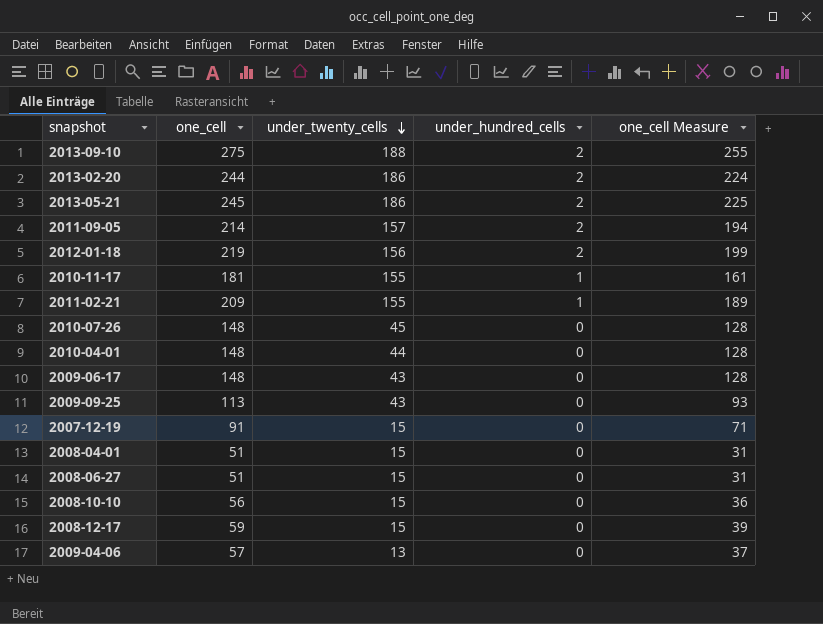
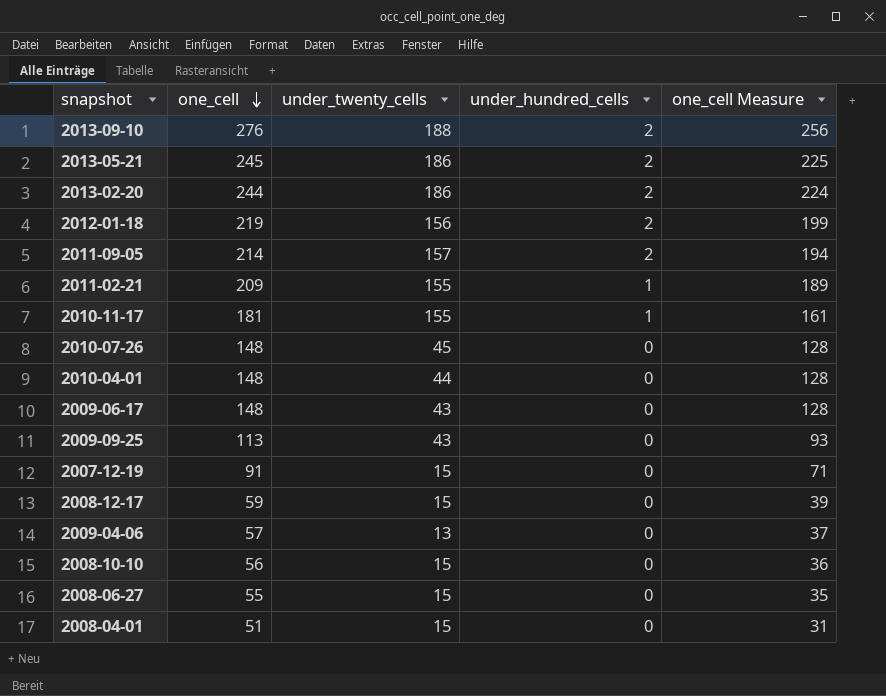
row order: under_twenty_cells descending -> one_cell descending
2013-09-10 | one_cell: 275 -> 276
2013-09-10 | one_cell Measure: 255 -> 256
2008-06-27 | one_cell: 51 -> 55
2008-06-27 | one_cell Measure: 31 -> 35

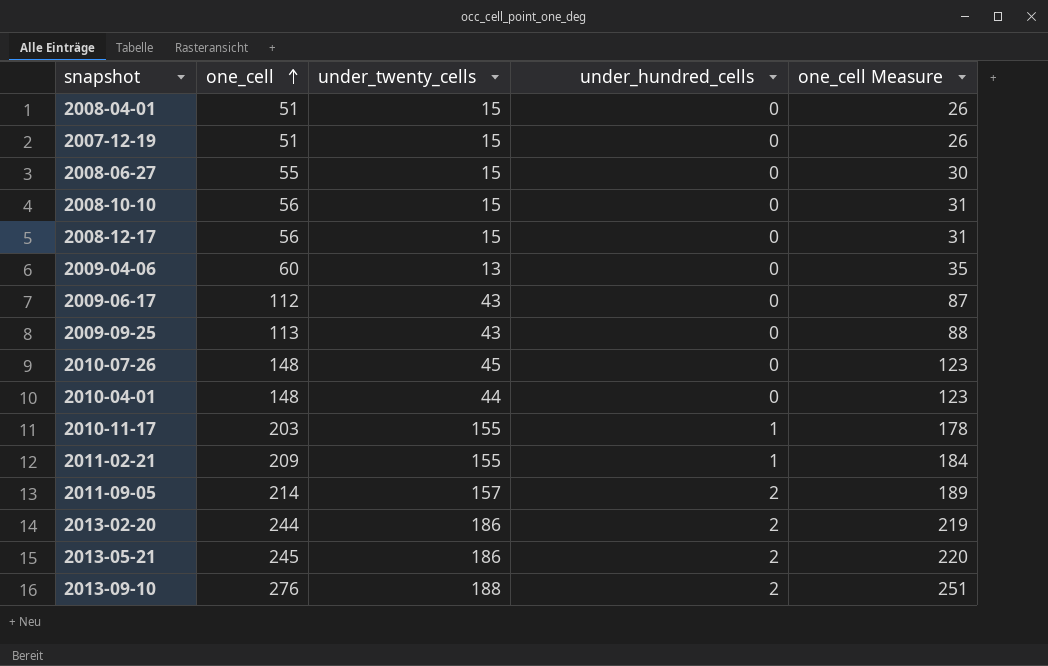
row order: one_cell descending -> one_cell ascending
column one_cell Measure | formula: [one_cell] - 20 -> [one_cell] - 25
row 2012-01-18: 219 | 156 | 2 | 199 -> none
2007-12-19 | one_cell: 91 -> 51
2008-12-17 | one_cell: 59 -> 56
2009-04-06 | one_cell: 57 -> 60
2009-06-17 | one_cell: 148 -> 112
2010-11-17 | one_cell: 181 -> 203

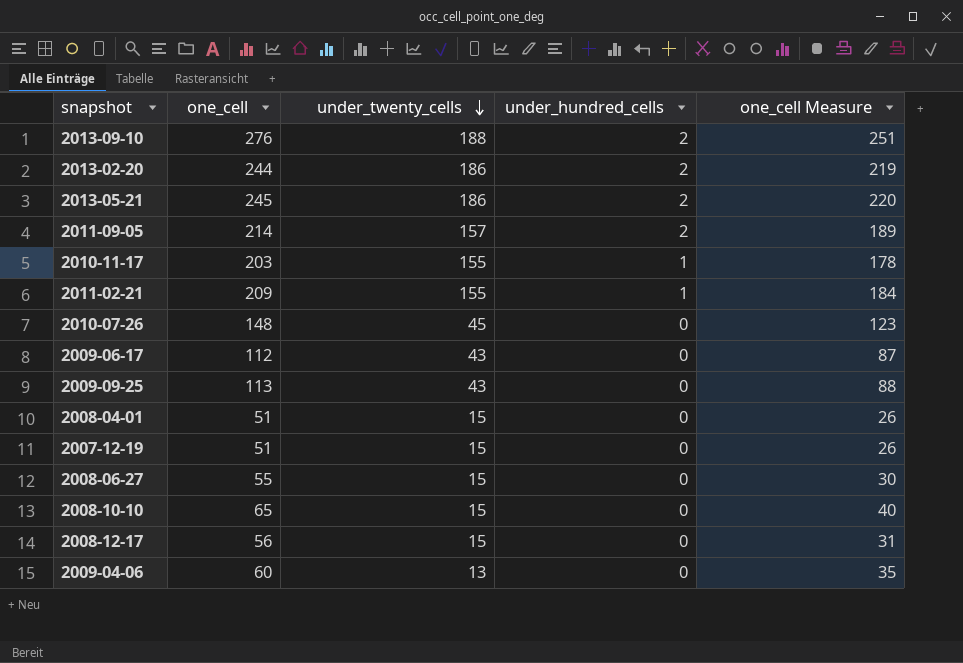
row order: one_cell ascending -> under_twenty_cells descending
row 2010-04-01: 148 | 44 | 0 | 123 -> none
2008-10-10 | one_cell: 56 -> 65
2008-10-10 | one_cell Measure: 31 -> 40

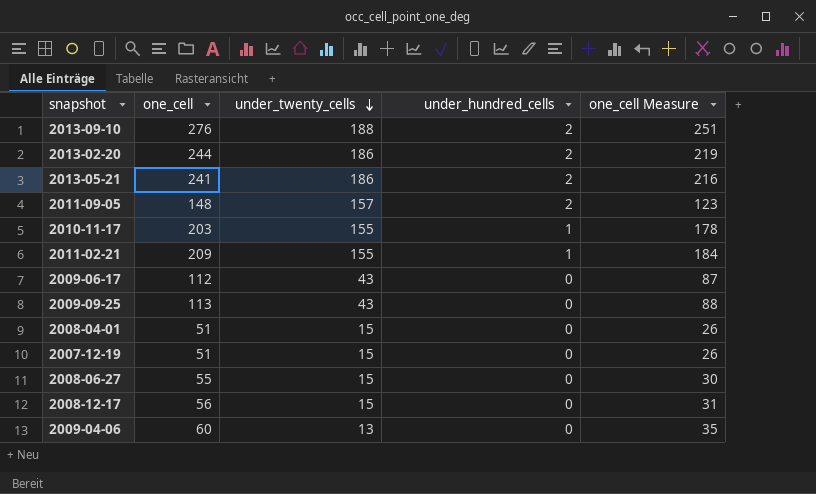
row 2010-07-26: 148 | 45 | 0 | 123 -> none
row 2008-10-10: 65 | 15 | 0 | 40 -> none
2013-05-21 | one_cell: 245 -> 241
2013-05-21 | one_cell Measure: 220 -> 216
2011-09-05 | one_cell: 214 -> 148
2011-09-05 | one_cell Measure: 189 -> 123

